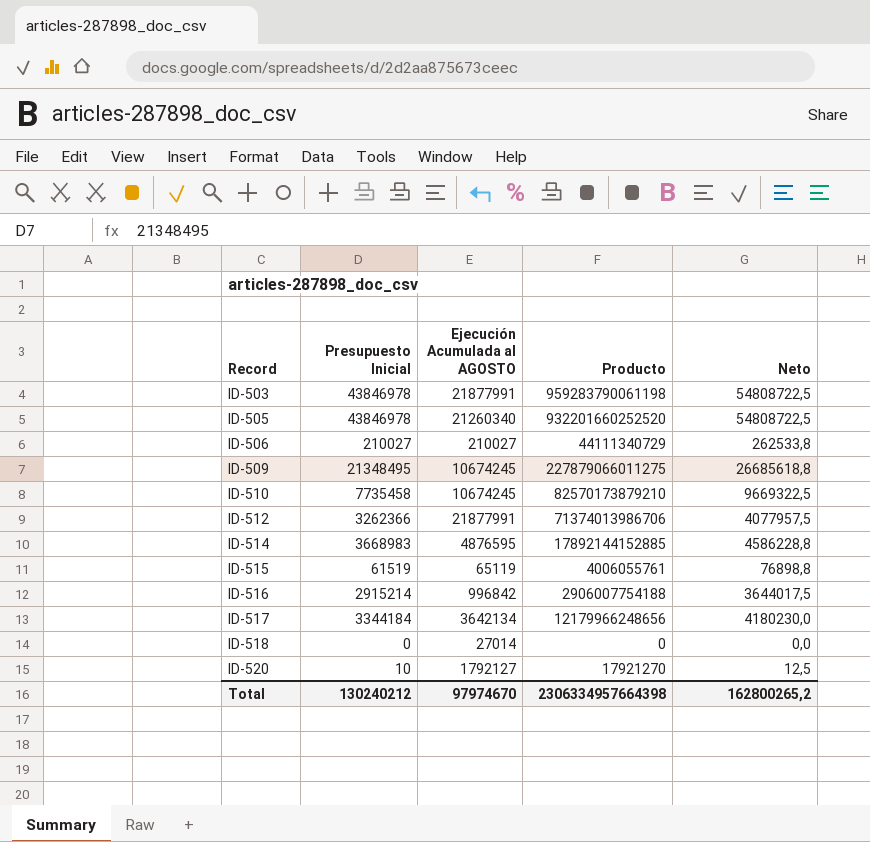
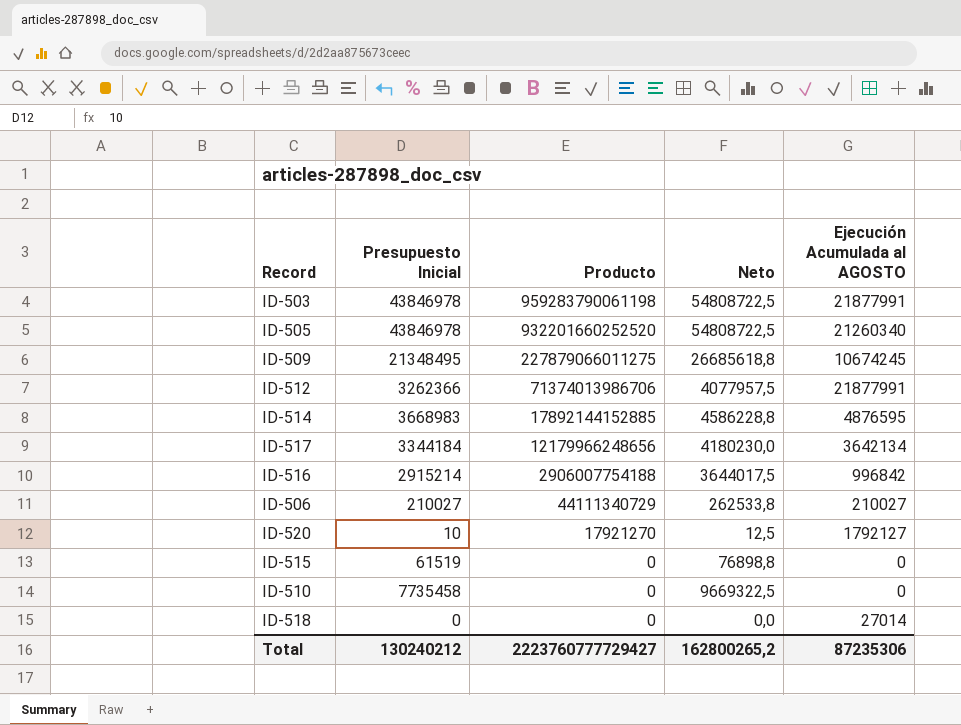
row order: Record ascending -> Producto descending
column Ejecución Acumulada al AGOSTO | position: 3 -> 5
ID-515 | Producto: 4006055761 -> 0
ID-515 | Ejecución Acumulada al AGOSTO: 65119 -> 0
ID-510 | Producto: 82570173879210 -> 0
ID-510 | Ejecución Acumulada al AGOSTO: 10674245 -> 0
Total | Producto: 2306334957664398 -> 2223760777729427
Total | Ejecución Acumulada al AGOSTO: 97974670 -> 87235306

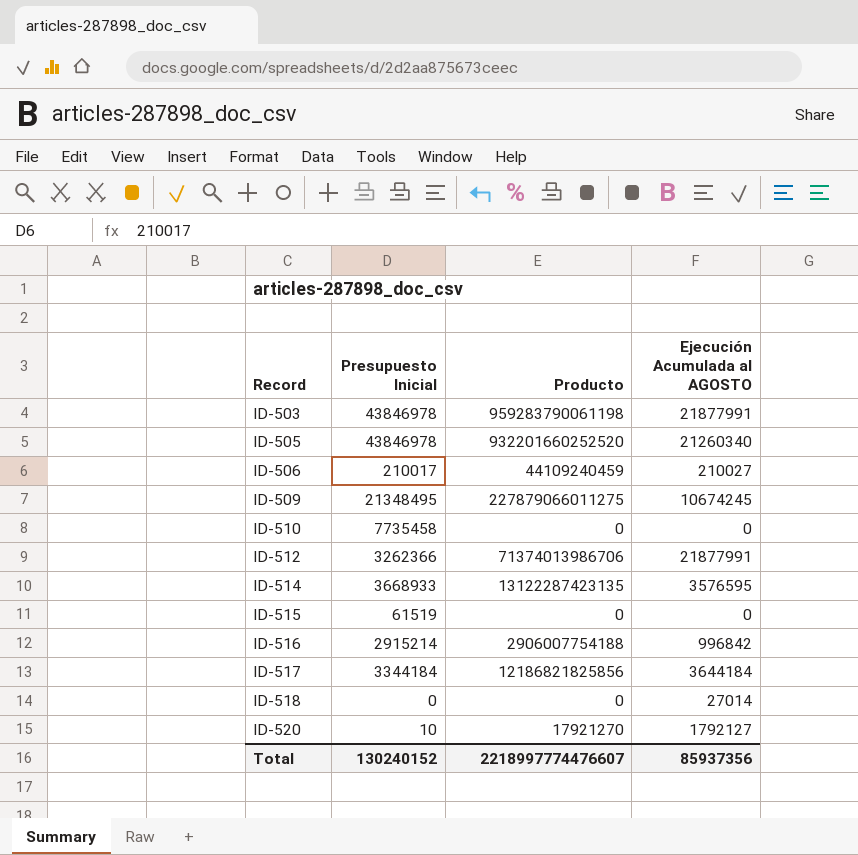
row order: Producto descending -> Record ascending
column Neto | formula: [Presupuesto Inicial] * 1,25 -> none
ID-506 | Presupuesto Inicial: 210027 -> 210017
ID-506 | Producto: 44111340729 -> 44109240459
ID-514 | Presupuesto Inicial: 3668983 -> 3668933
ID-514 | Producto: 17892144152885 -> 13122287423135
ID-514 | Ejecución Acumulada al AGOSTO: 4876595 -> 3576595
ID-517 | Producto: 12179966248656 -> 12186821825856
ID-517 | Ejecución Acumulada al AGOSTO: 3642134 -> 3644184
Total | Presupuesto Inicial: 130240212 -> 130240152
Total | Producto: 2223760777729427 -> 2218997774476607
Total | Ejecución Acumulada al AGOSTO: 87235306 -> 85937356

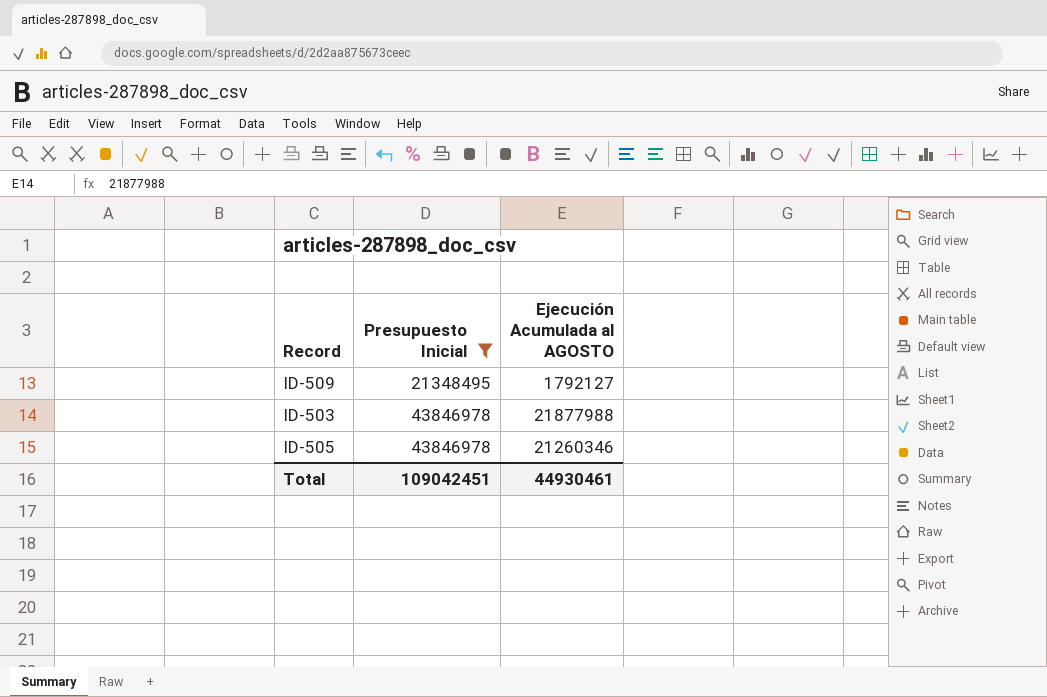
filter: none -> Presupuesto Inicial >= 21348495
row order: Record ascending -> Presupuesto Inicial ascending
column Producto | formula: [Presupuesto Inicial] * [Ejecución Acumulada al AGOSTO] -> none
ID-509 | Ejecución Acumulada al AGOSTO: 10674245 -> 1792127
ID-503 | Ejecución Acumulada al AGOSTO: 21877991 -> 21877988
ID-505 | Ejecución Acumulada al AGOSTO: 21260340 -> 21260346
Total | Presupuesto Inicial: 130240152 -> 109042451
Total | Ejecución Acumulada al AGOSTO: 85937356 -> 44930461

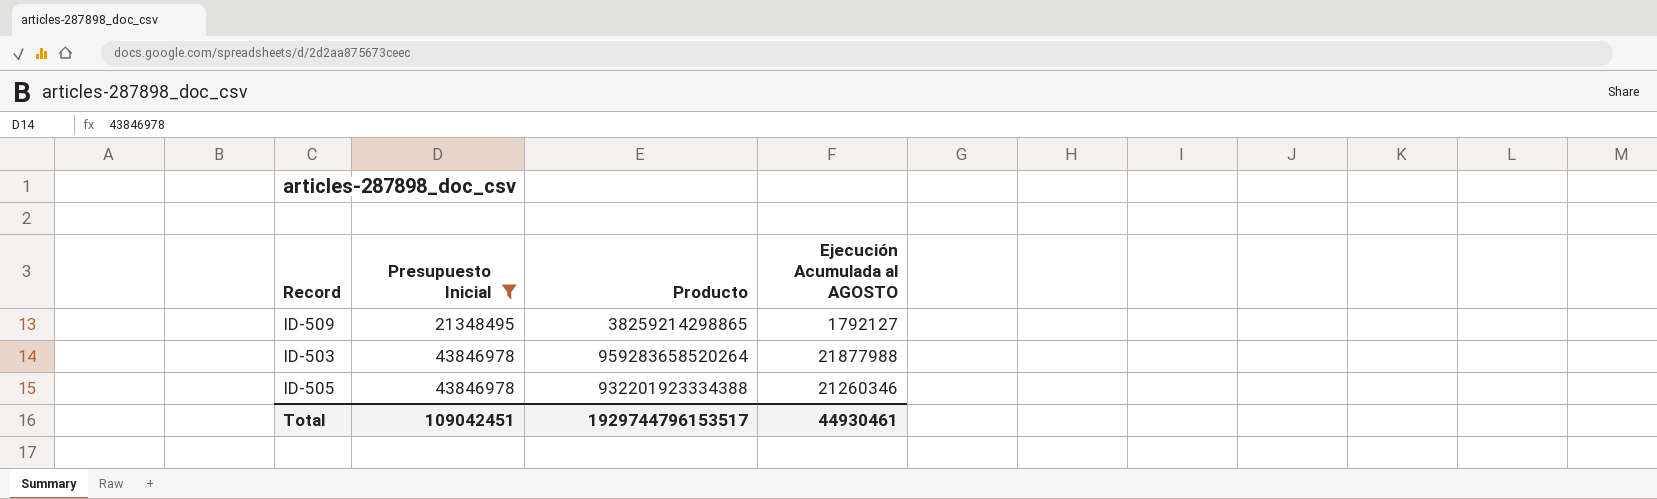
column Producto | formula: none -> [Presupuesto Inicial] * [Ejecución Acumulada al AGOSTO]

